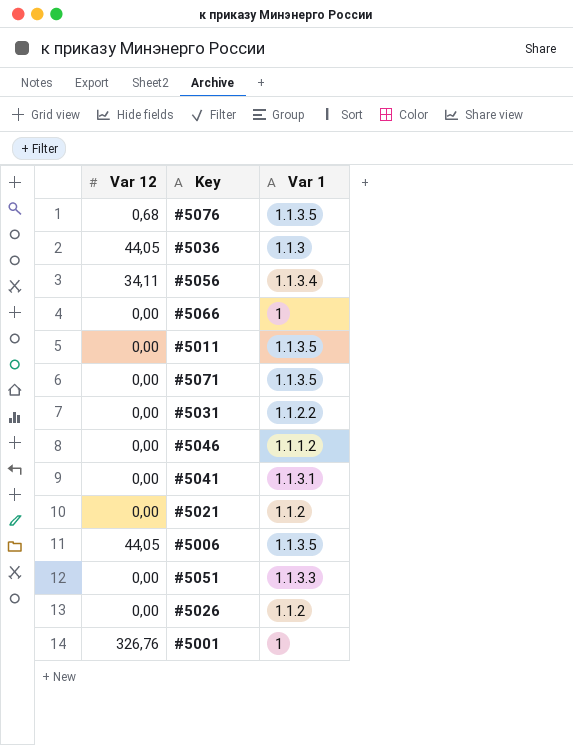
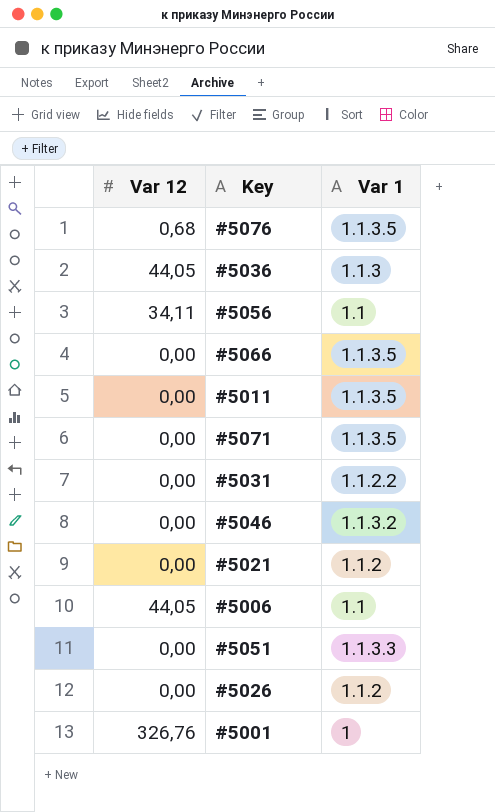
row #5041: 0,00 | 1.1.3.1 -> none
#5056 | Var 1: 1.1.3.4 -> 1.1
#5066 | Var 1: 1 -> 1.1.3.5
#5046 | Var 1: 1.1.1.2 -> 1.1.3.2
#5006 | Var 1: 1.1.3.5 -> 1.1

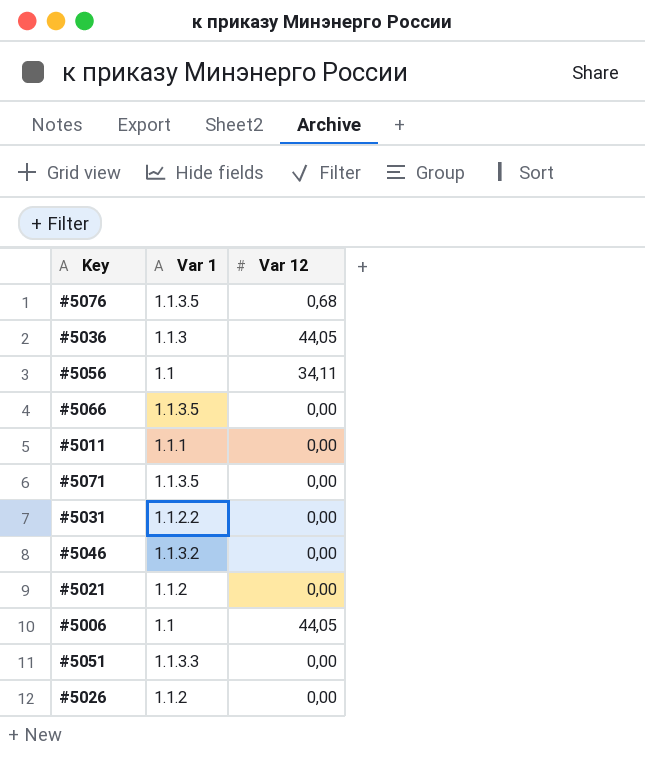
column Var 12 | position: 1 -> 3
row #5001: 326,76 | 1 -> none
#5011 | Var 1: 1.1.3.5 -> 1.1.1

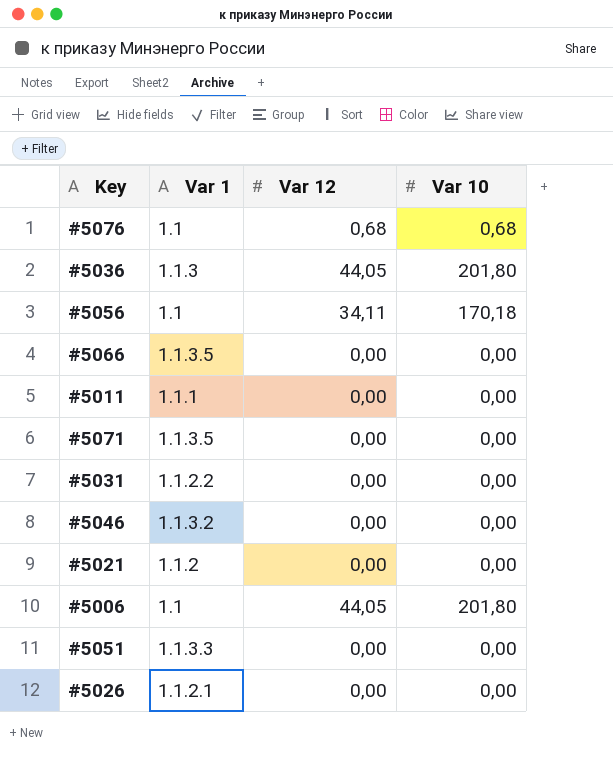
column Var 10 | position: none -> 4
#5076 | Var 1: 1.1.3.5 -> 1.1
#5026 | Var 1: 1.1.2 -> 1.1.2.1

